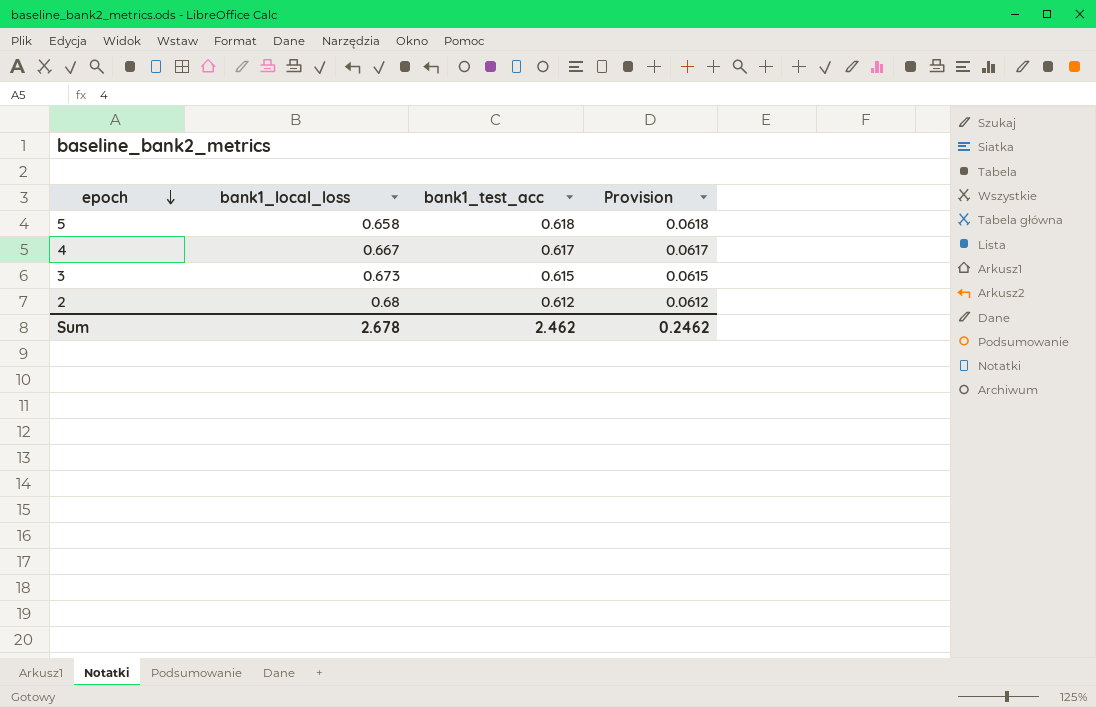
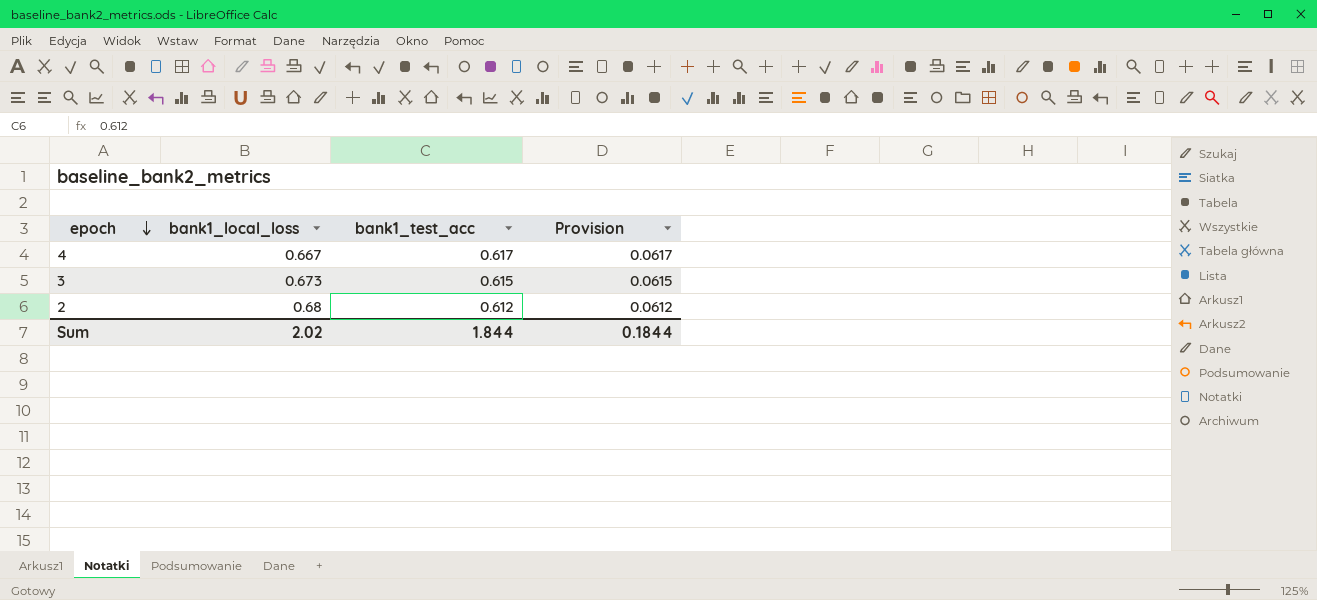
row 5: 0.658 | 0.618 | 0.0618 -> none
Sum | bank1_local_loss: 2.678 -> 2.02
Sum | bank1_test_acc: 2.462 -> 1.844
Sum | Provision: 0.2462 -> 0.1844

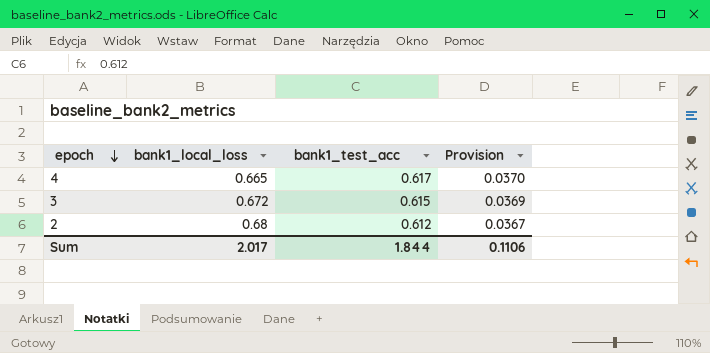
column Provision | formula: [bank1_test_acc] * 0.1 -> [bank1_test_acc] * 0.06
4 | bank1_local_loss: 0.667 -> 0.665
3 | bank1_local_loss: 0.673 -> 0.672
Sum | bank1_local_loss: 2.02 -> 2.017
Sum | Provision: 0.1844 -> 0.1106

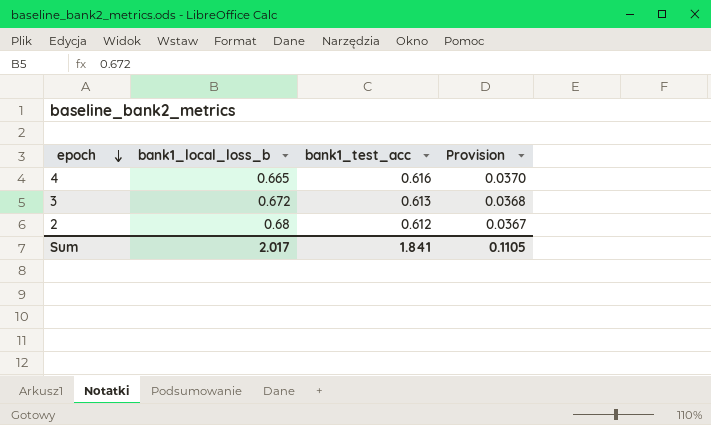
column name: bank1_local_loss -> bank1_local_loss_b
4 | bank1_test_acc: 0.617 -> 0.616
3 | bank1_test_acc: 0.615 -> 0.613
3 | Provision: 0.0369 -> 0.0368
Sum | bank1_test_acc: 1.844 -> 1.841
Sum | Provision: 0.1106 -> 0.1105

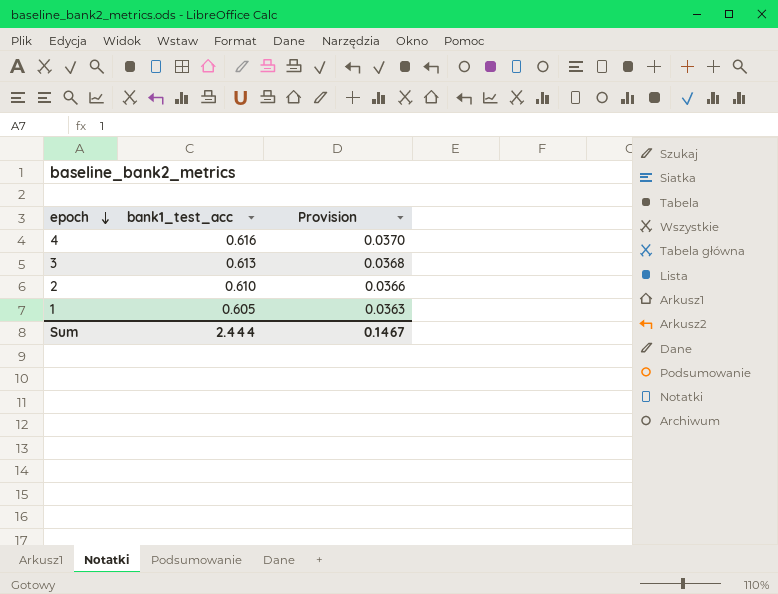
column bank1_local_loss_b | position: 2 -> none
2 | bank1_test_acc: 0.612 -> 0.610
2 | Provision: 0.0367 -> 0.0366
row 1: none -> 0.605 | 0.0363
Sum | bank1_test_acc: 1.841 -> 2.444
Sum | Provision: 0.1105 -> 0.1467

